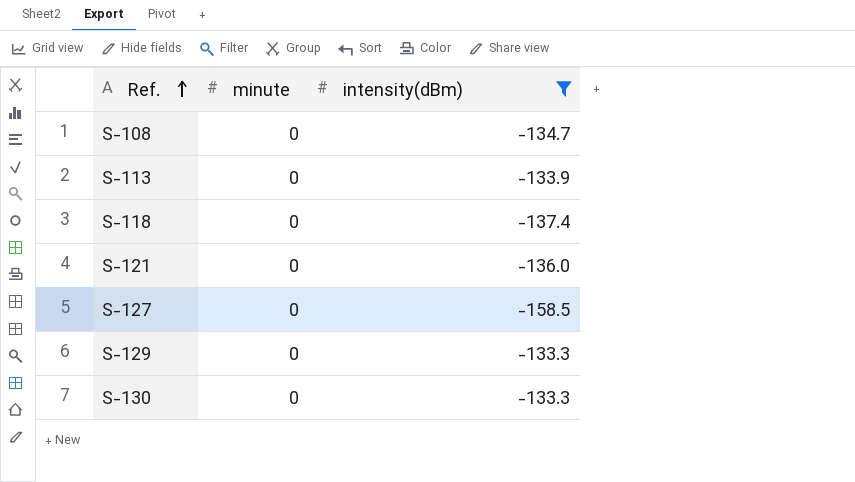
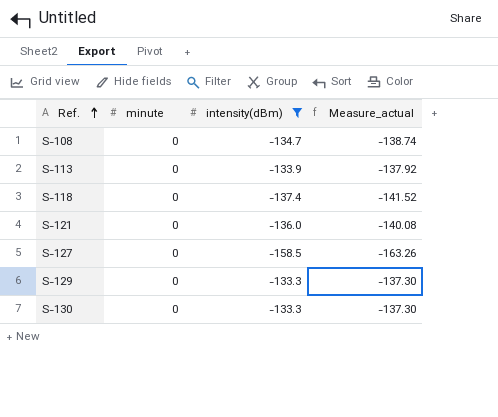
column Measure_actual | formula: none -> [intensity(dBm)] * 1.03

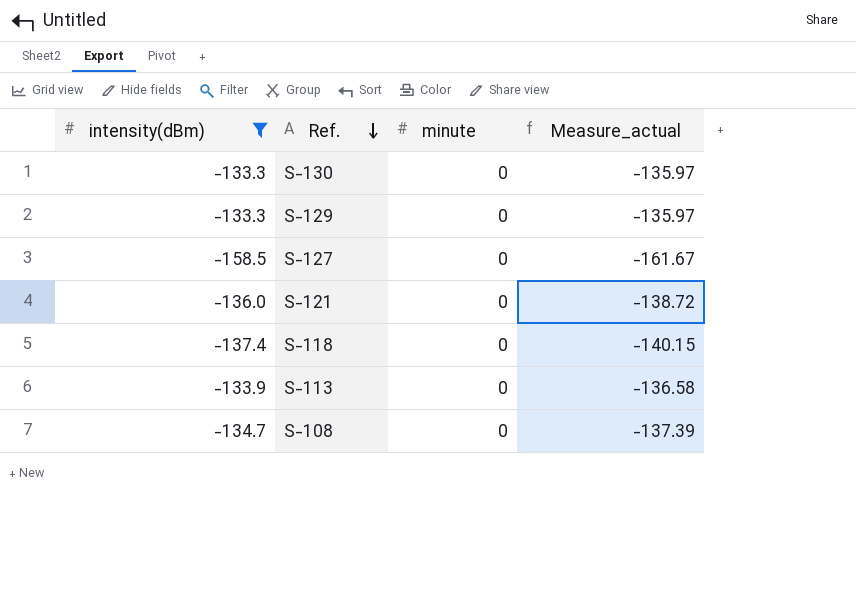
row order: Ref. ascending -> Ref. descending
column intensity(dBm) | position: 3 -> 1
column Measure_actual | formula: [intensity(dBm)] * 1.03 -> [intensity(dBm)] * 1.02

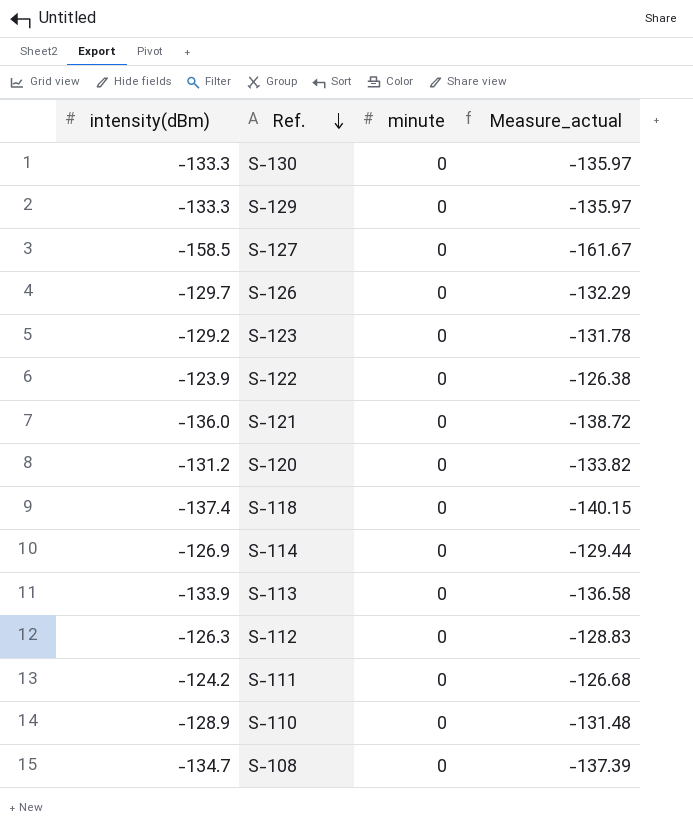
filter: intensity(dBm) <= -133.3 -> none

